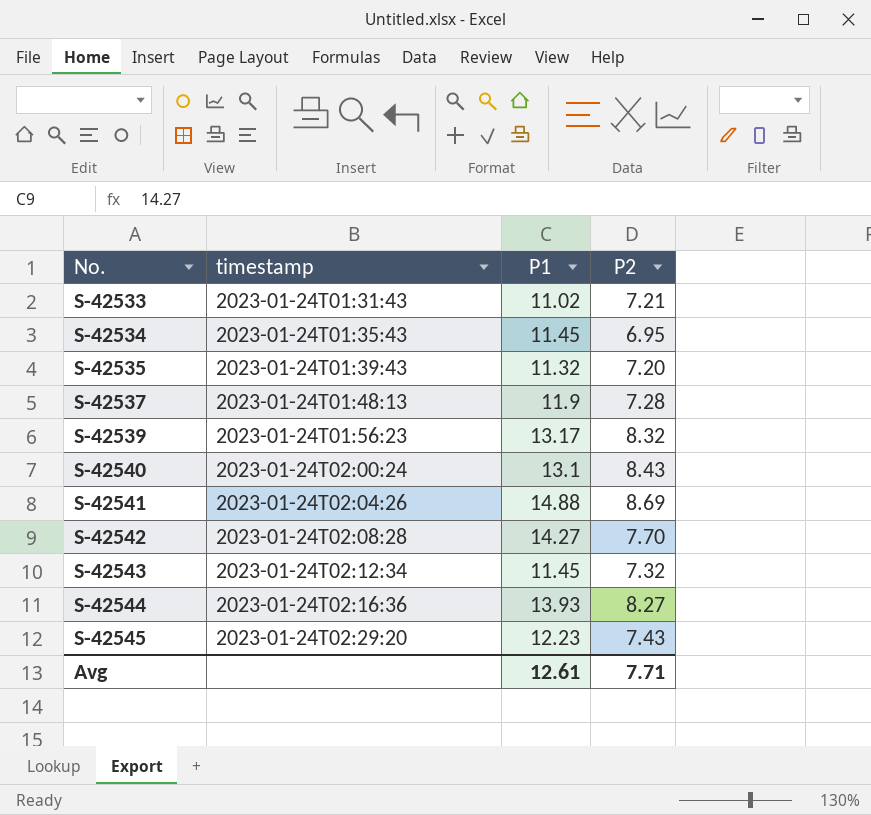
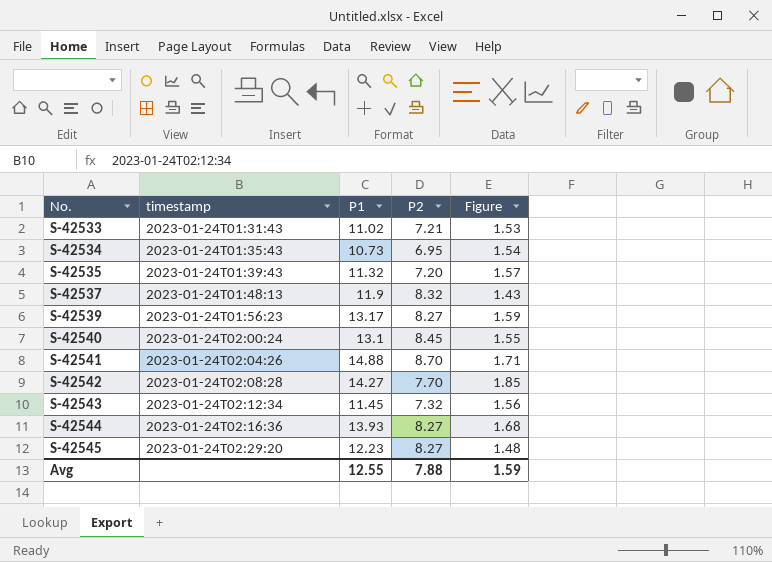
column Figure | formula: none -> [P1] / [P2]
S-42534 | P1: 11.45 -> 10.73
S-42537 | P2: 7.28 -> 8.32
S-42539 | P2: 8.32 -> 8.27
S-42540 | P2: 8.43 -> 8.45
S-42541 | P2: 8.69 -> 8.70
S-42545 | P2: 7.43 -> 8.27
Avg | P1: 12.61 -> 12.55
Avg | P2: 7.71 -> 7.88

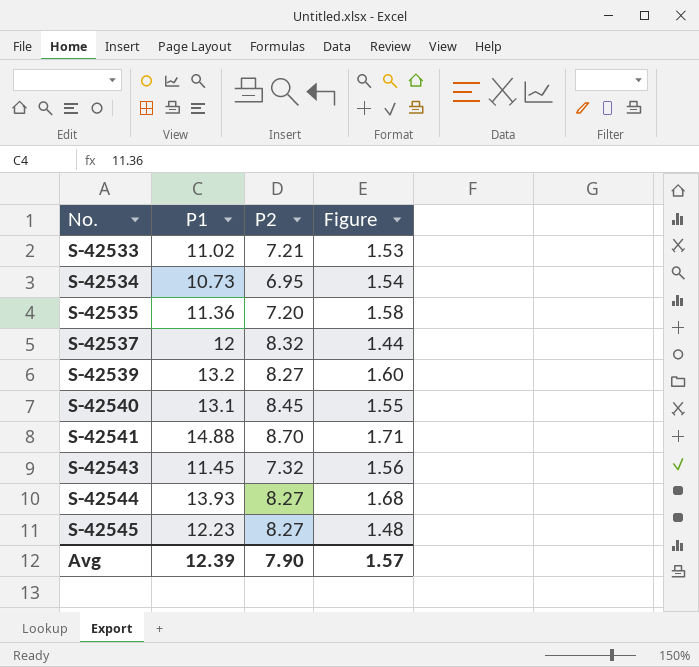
column timestamp | position: 2 -> none
row S-42542: 2023-01-24T02:08:28 | 14.27 | 7.70 | 1.85 -> none
S-42535 | P1: 11.32 -> 11.36
S-42535 | Figure: 1.57 -> 1.58
S-42537 | P1: 11.9 -> 12
S-42537 | Figure: 1.43 -> 1.44
S-42539 | P1: 13.17 -> 13.2
S-42539 | Figure: 1.59 -> 1.60
Avg | P1: 12.55 -> 12.39
Avg | P2: 7.88 -> 7.90
Avg | Figure: 1.59 -> 1.57

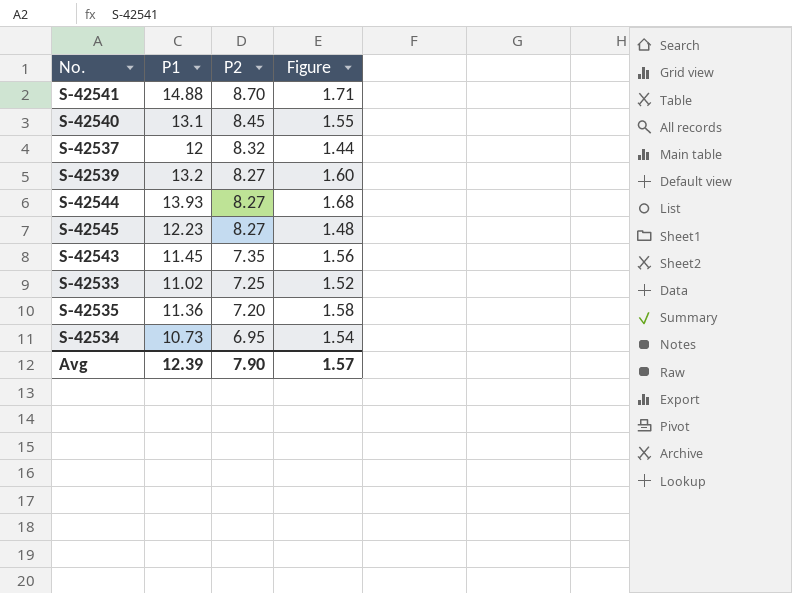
row order: No. ascending -> P2 descending
S-42543 | P2: 7.32 -> 7.35
S-42533 | P2: 7.21 -> 7.25
S-42533 | Figure: 1.53 -> 1.52

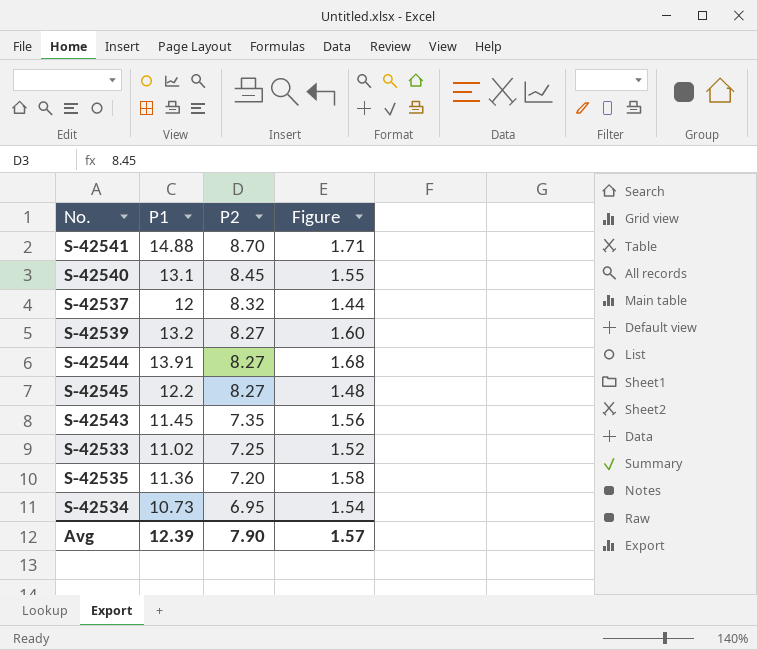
S-42544 | P1: 13.93 -> 13.91
S-42545 | P1: 12.23 -> 12.2

